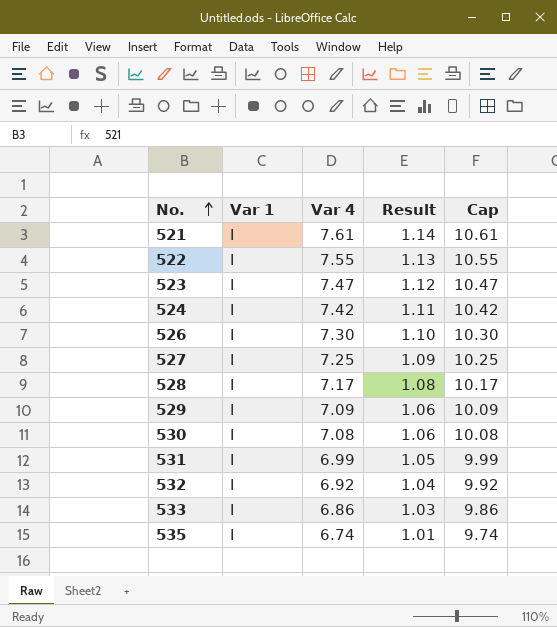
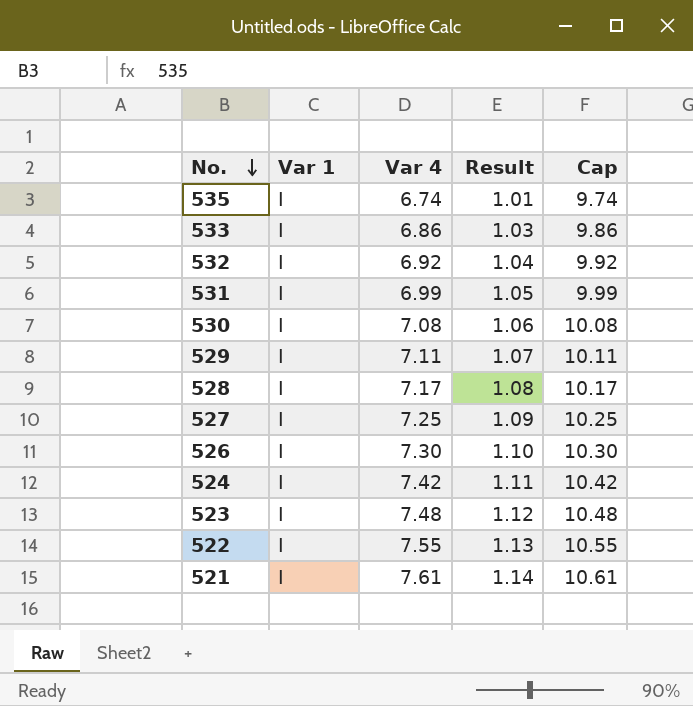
row order: No. ascending -> No. descending
529 | Var 4: 7.09 -> 7.11
529 | Result: 1.06 -> 1.07
529 | Cap: 10.09 -> 10.11
523 | Var 4: 7.47 -> 7.48
523 | Cap: 10.47 -> 10.48

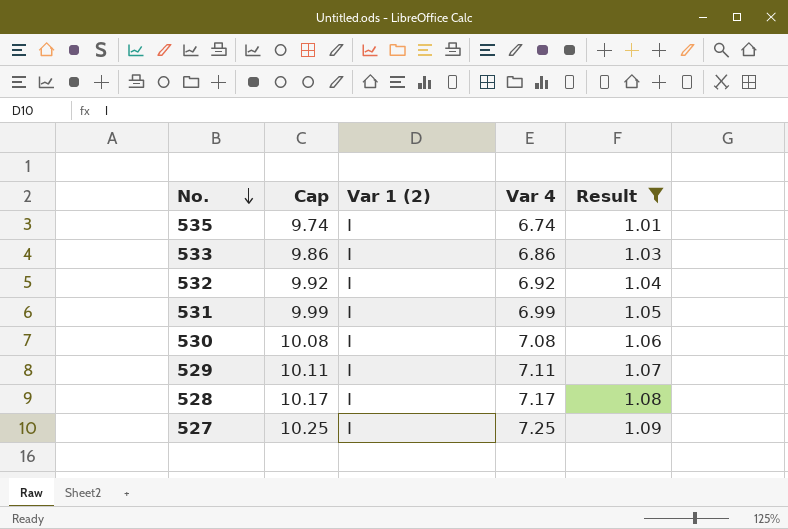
filter: none -> Result <= 1.09
column Cap | position: 5 -> 2
column name: Var 1 -> Var 1 (2)

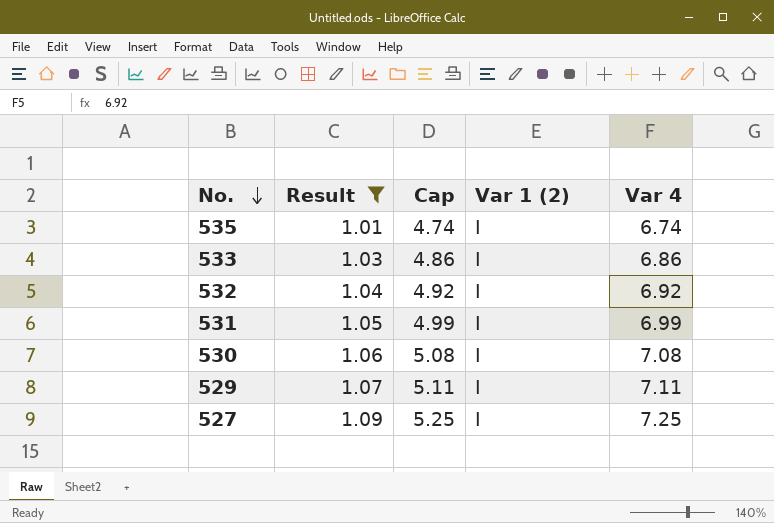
column Result | position: 5 -> 2
column Cap | formula: [Var 4] + 3 -> [Var 4] - 2
row 528: 10.17 | I | 7.17 | 1.08 -> none

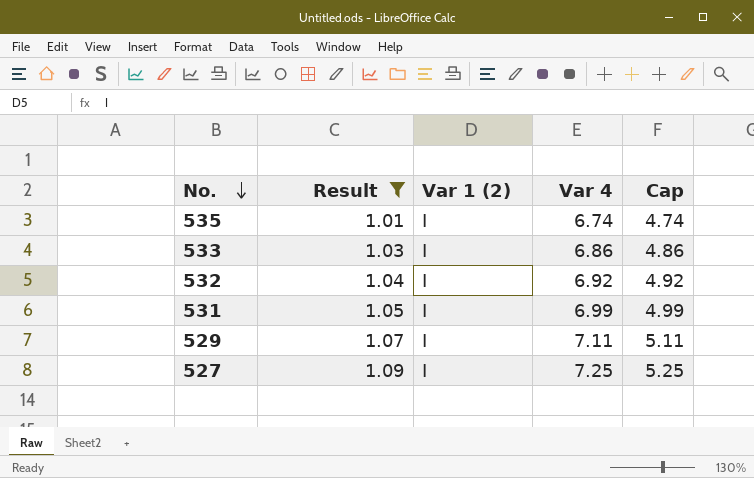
column Cap | position: 3 -> 5
row 530: 1.06 | 5.08 | I | 7.08 -> none

